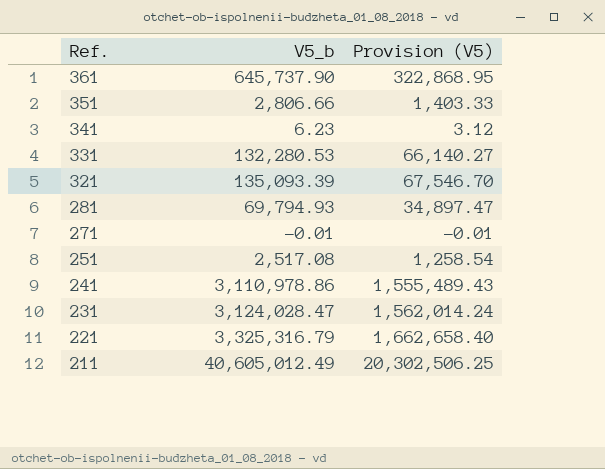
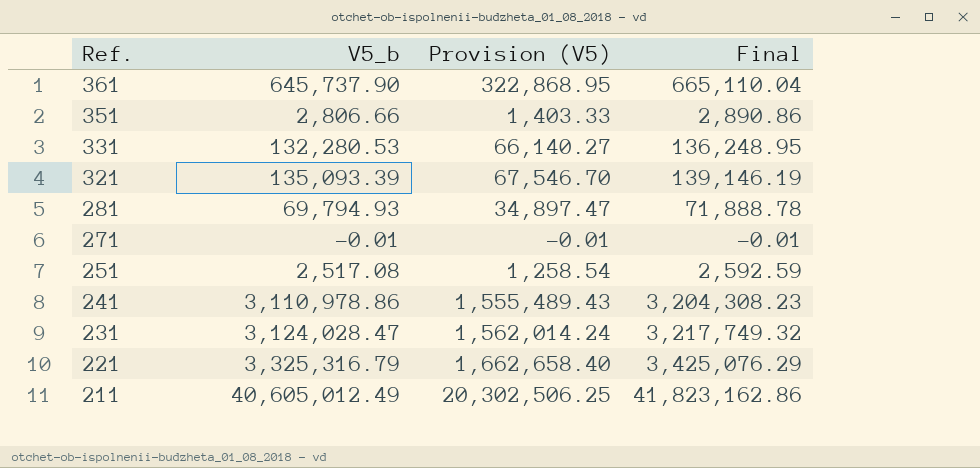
column Final | formula: none -> [V5_b] * 1.03
row 341: 6.23 | 3.12 -> none

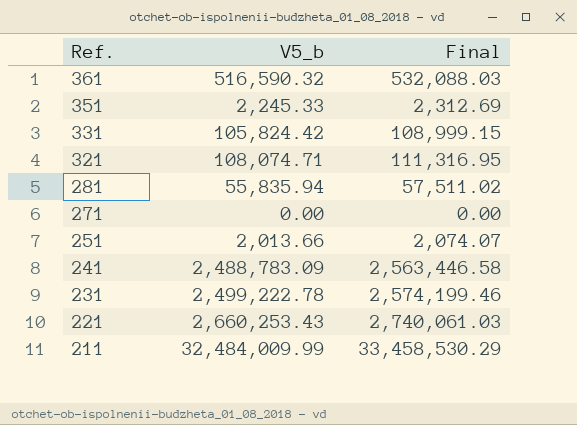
column Provision (V5) | formula: [V5_b] * 0.5 -> none
361 | V5_b: 645,737.90 -> 516,590.32
361 | Final: 665,110.04 -> 532,088.03
351 | V5_b: 2,806.66 -> 2,245.33
351 | Final: 2,890.86 -> 2,312.69
331 | V5_b: 132,280.53 -> 105,824.42
331 | Final: 136,248.95 -> 108,999.15
321 | V5_b: 135,093.39 -> 108,074.71
321 | Final: 139,146.19 -> 111,316.95
281 | V5_b: 69,794.93 -> 55,835.94
281 | Final: 71,888.78 -> 57,511.02
271 | V5_b: -0.01 -> 0.00
271 | Final: -0.01 -> 0.00
251 | V5_b: 2,517.08 -> 2,013.66
251 | Final: 2,592.59 -> 2,074.07
241 | V5_b: 3,110,978.86 -> 2,488,783.09
241 | Final: 3,204,308.23 -> 2,563,446.58
231 | V5_b: 3,124,028.47 -> 2,499,222.78
231 | Final: 3,217,749.32 -> 2,574,199.46
221 | V5_b: 3,325,316.79 -> 2,660,253.43
221 | Final: 3,425,076.29 -> 2,740,061.03
211 | V5_b: 40,605,012.49 -> 32,484,009.99
211 | Final: 41,823,162.86 -> 33,458,530.29

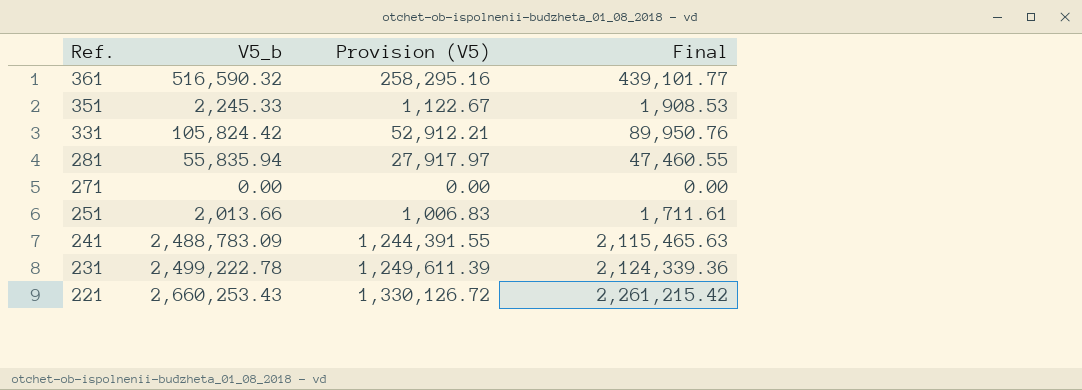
column Provision (V5) | formula: none -> [V5_b] * 0.5
column Final | formula: [V5_b] * 1.03 -> [V5_b] * 0.85
row 321: 108,074.71 | 111,316.95 -> none
row 211: 32,484,009.99 | 33,458,530.29 -> none

